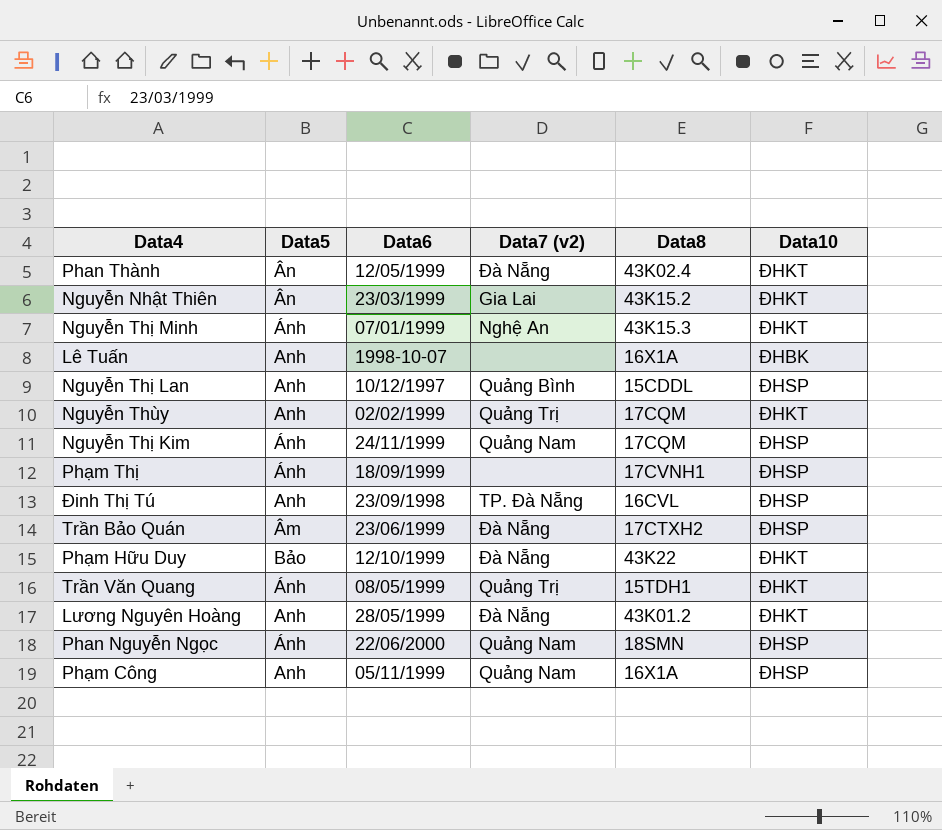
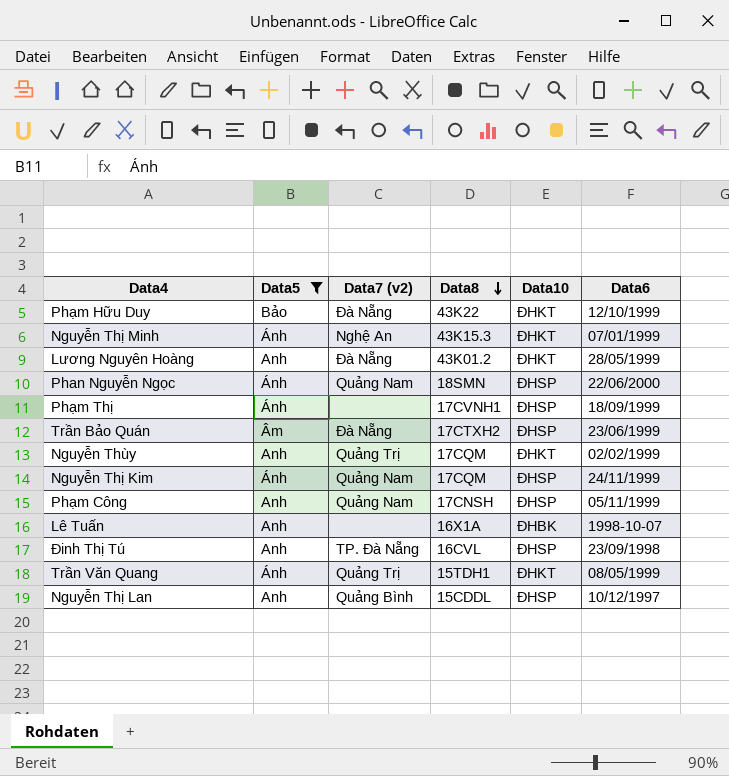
filter: none -> Data5 != Ân
row order: none -> Data8 descending
column Data6 | position: 3 -> 6
Phạm Công | Data8: 16X1A -> 17CNSH

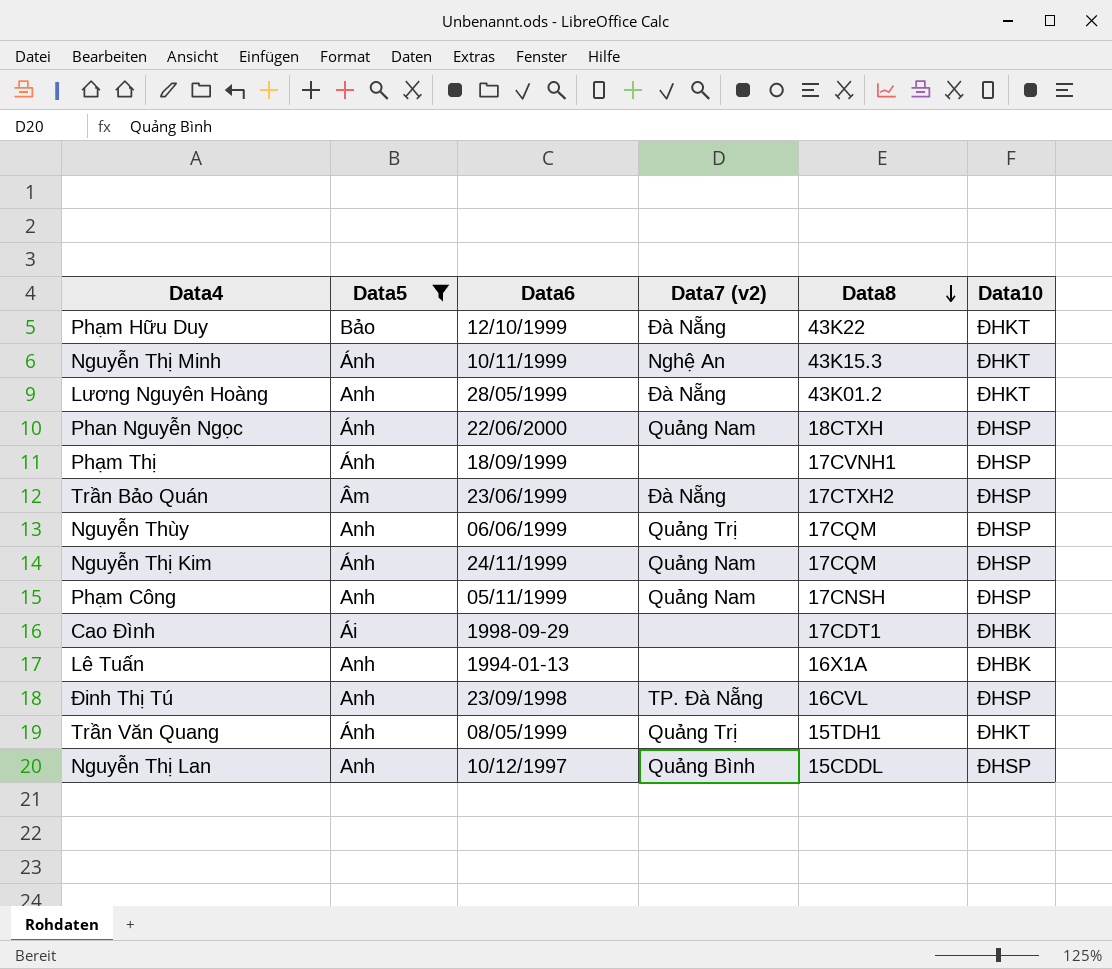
column Data6 | position: 6 -> 3
Nguyễn Thị Minh | Data6: 07/01/1999 -> 10/11/1999
Phan Nguyễn Ngọc | Data8: 18SMN -> 18CTXH
Nguyễn Thùy | Data6: 02/02/1999 -> 06/06/1999
Nguyễn Thùy | Data10: ĐHKT -> ĐHSP
row Cao Đình: none -> Ái | 1998-09-29 | none | 17CDT1 | ĐHBK
Lê Tuấn | Data6: 1998-10-07 -> 1994-01-13

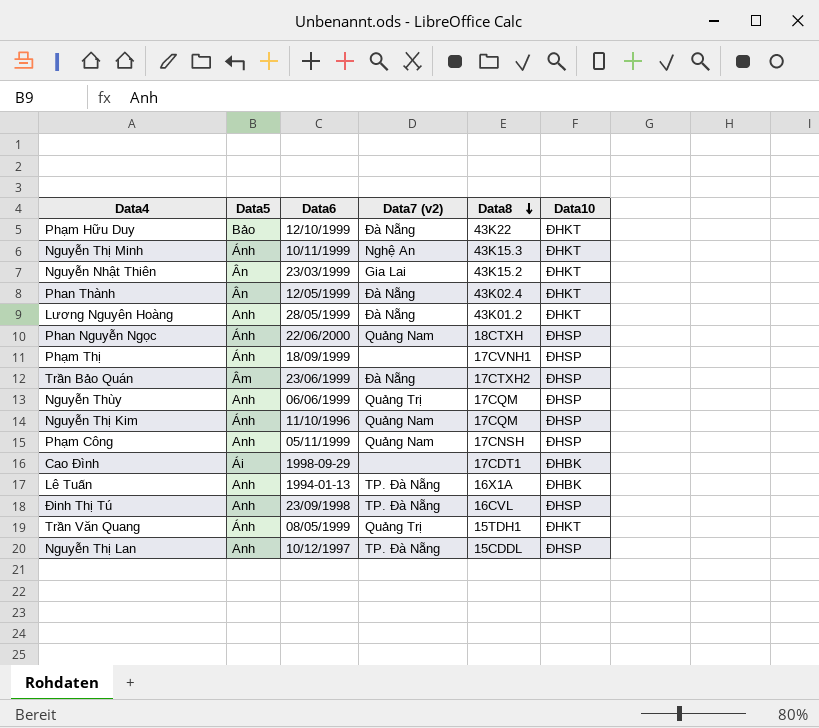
filter: Data5 != Ân -> none
Nguyễn Thị Kim | Data6: 24/11/1999 -> 11/10/1996
Lê Tuấn | Data7 (v2): none -> TP. Đà Nẵng
Nguyễn Thị Lan | Data7 (v2): Quảng Bình -> TP. Đà Nẵng

